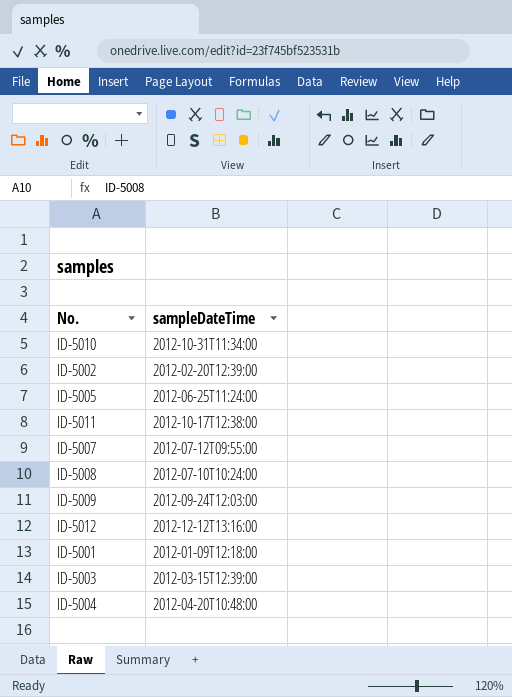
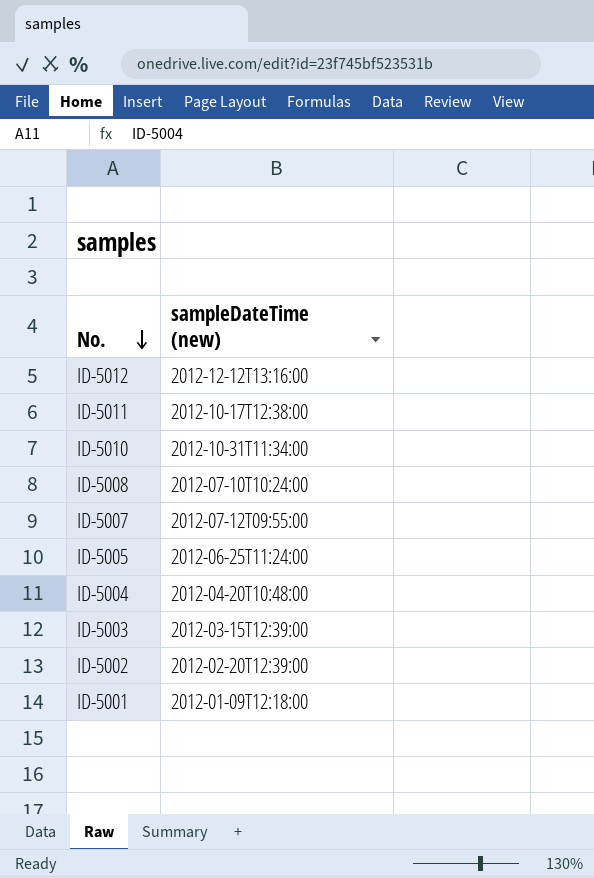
row order: none -> No. descending
column name: sampleDateTime -> sampleDateTime (new)
row ID-5009: 2012-09-24T12:03:00 -> none

